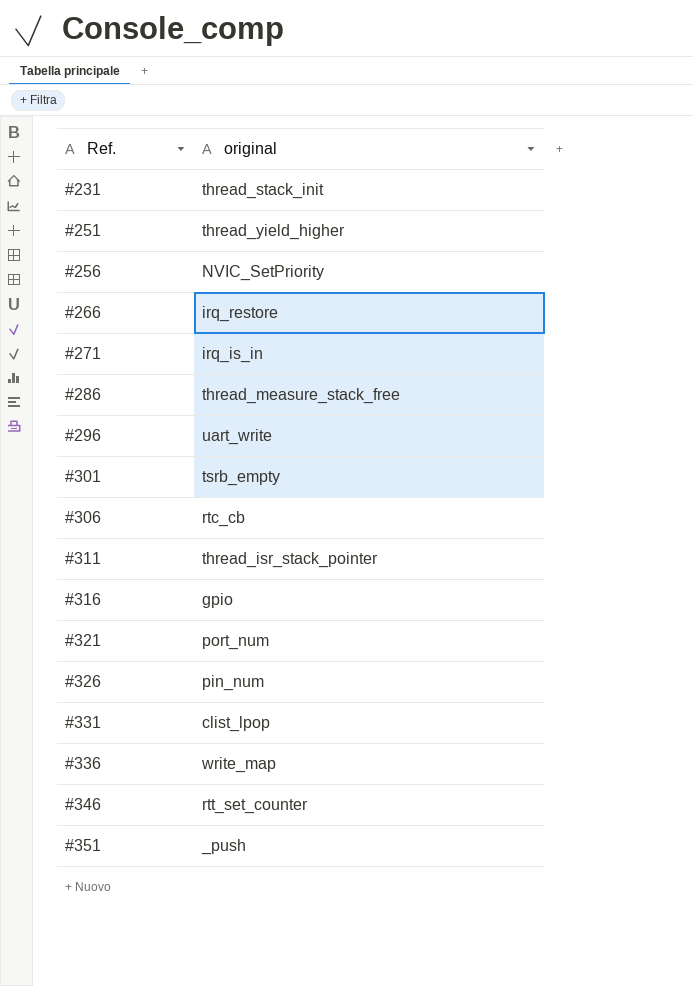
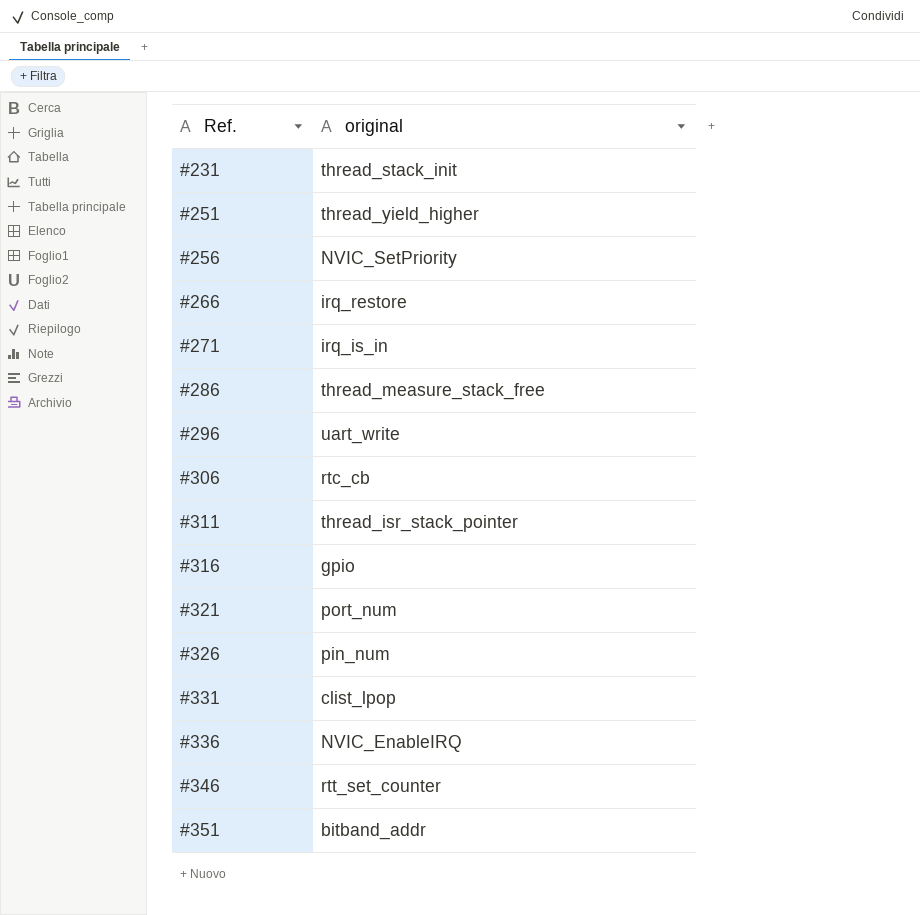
row #301: tsrb_empty -> none
#336 | original: write_map -> NVIC_EnableIRQ
#351 | original: _push -> bitband_addr

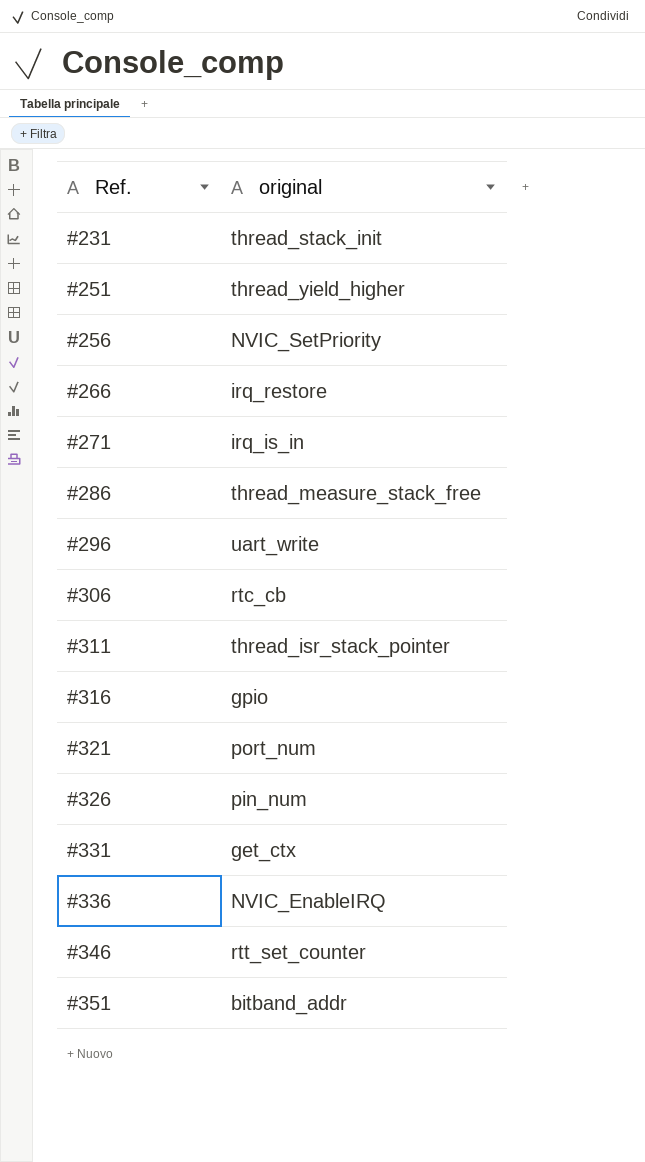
#331 | original: clist_lpop -> get_ctx

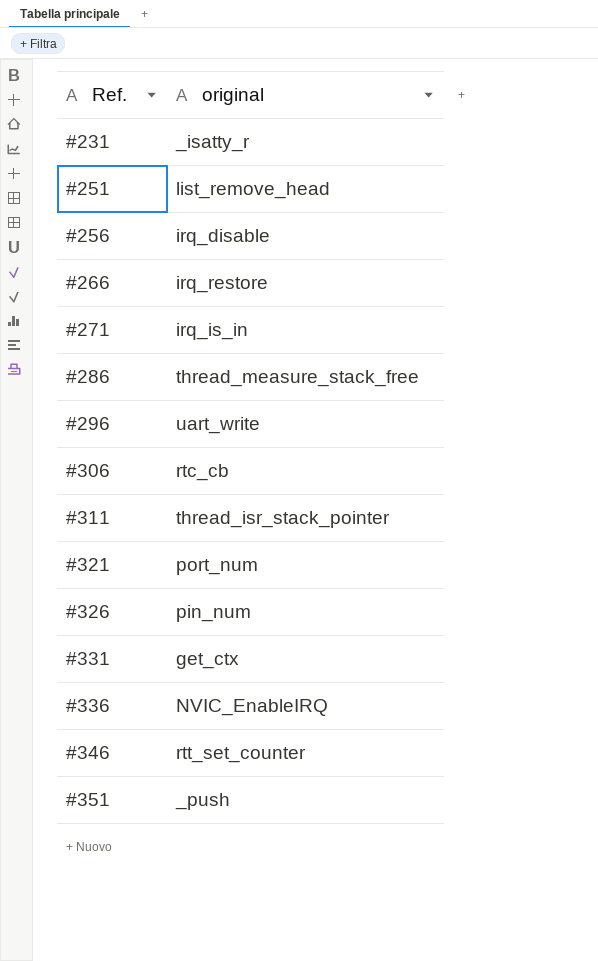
row #316: gpio -> none
#231 | original: thread_stack_init -> _isatty_r
#251 | original: thread_yield_higher -> list_remove_head
#256 | original: NVIC_SetPriority -> irq_disable
#351 | original: bitband_addr -> _push

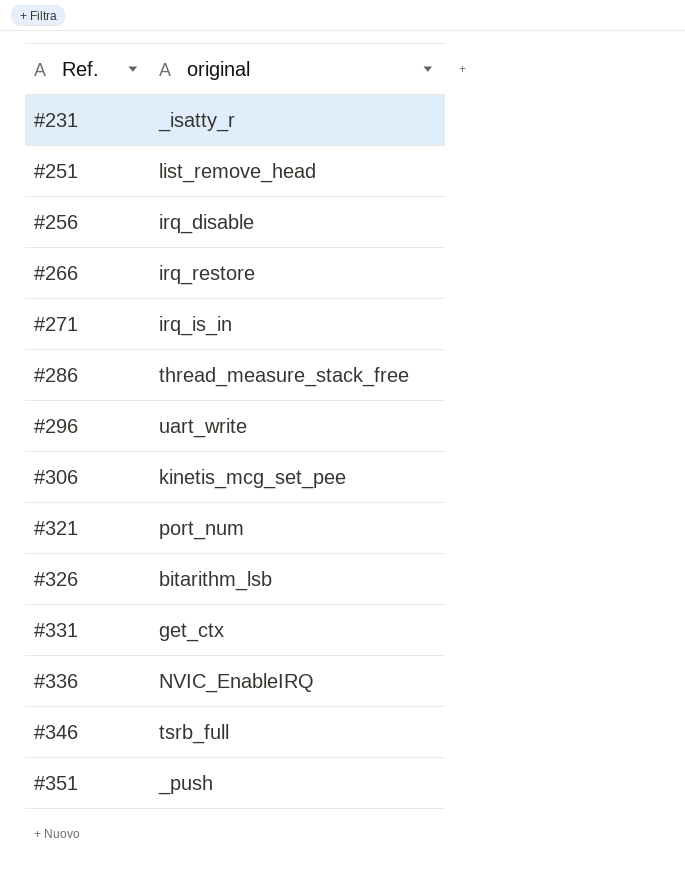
row #311: thread_isr_stack_pointer -> none
#306 | original: rtc_cb -> kinetis_mcg_set_pee
#326 | original: pin_num -> bitarithm_lsb
#346 | original: rtt_set_counter -> tsrb_full

